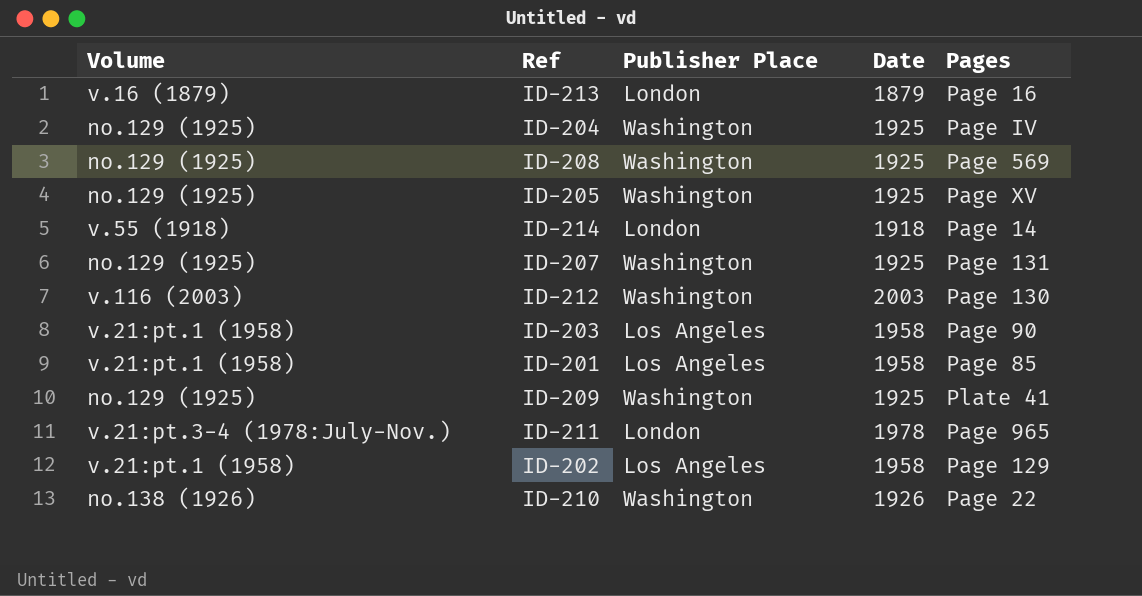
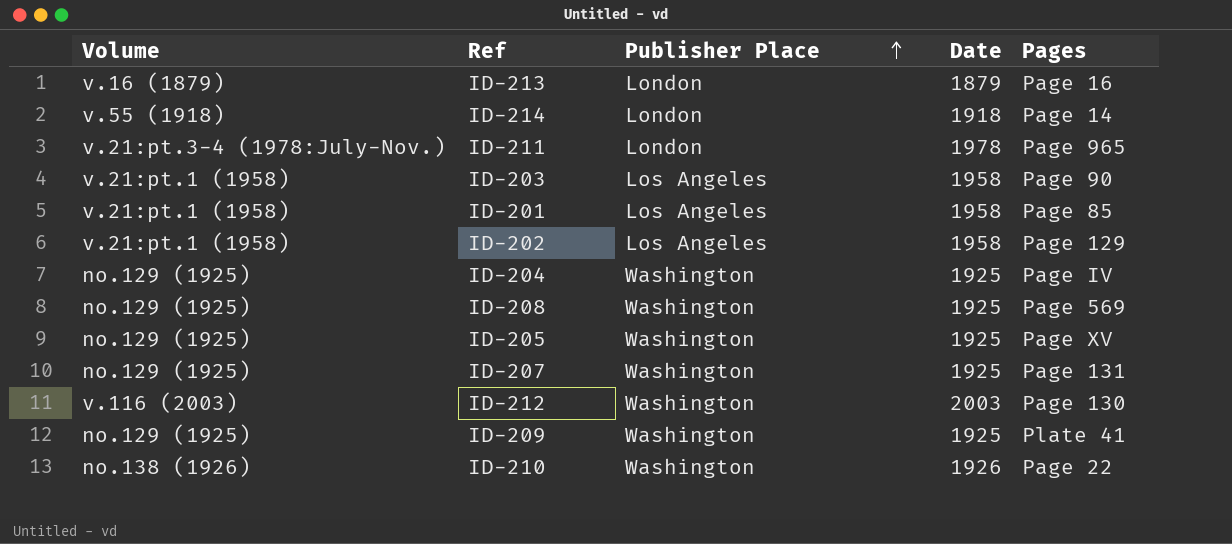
row order: none -> Publisher Place ascending

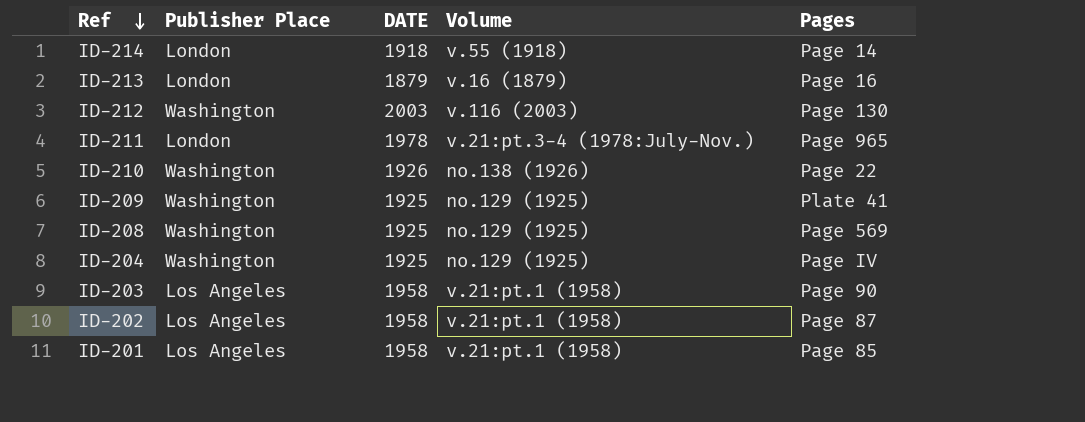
row order: Publisher Place ascending -> Ref descending
column name: Date -> DATE
column Volume | position: 1 -> 4
row ID-205: no.129 (1925) | Washington | 1925 | Page XV -> none
row ID-207: no.129 (1925) | Washington | 1925 | Page 131 -> none
ID-202 | Pages: Page 129 -> Page 87

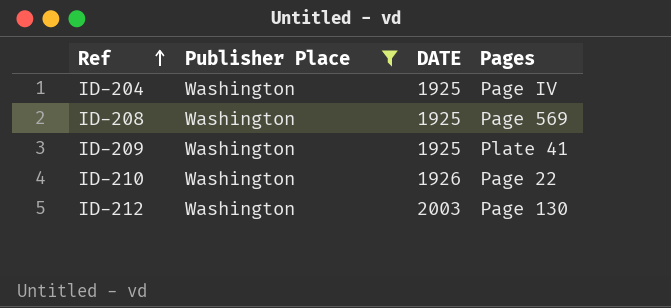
filter: none -> Publisher Place = Washington
row order: Ref descending -> Ref ascending
column Volume | position: 4 -> none

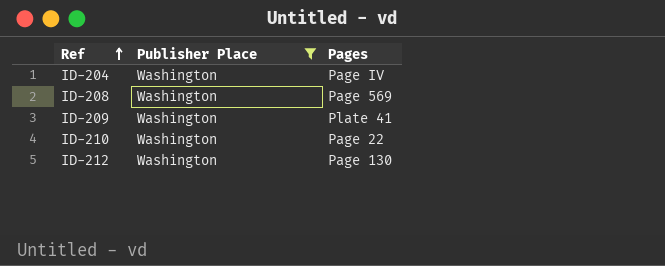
column DATE | position: 3 -> none

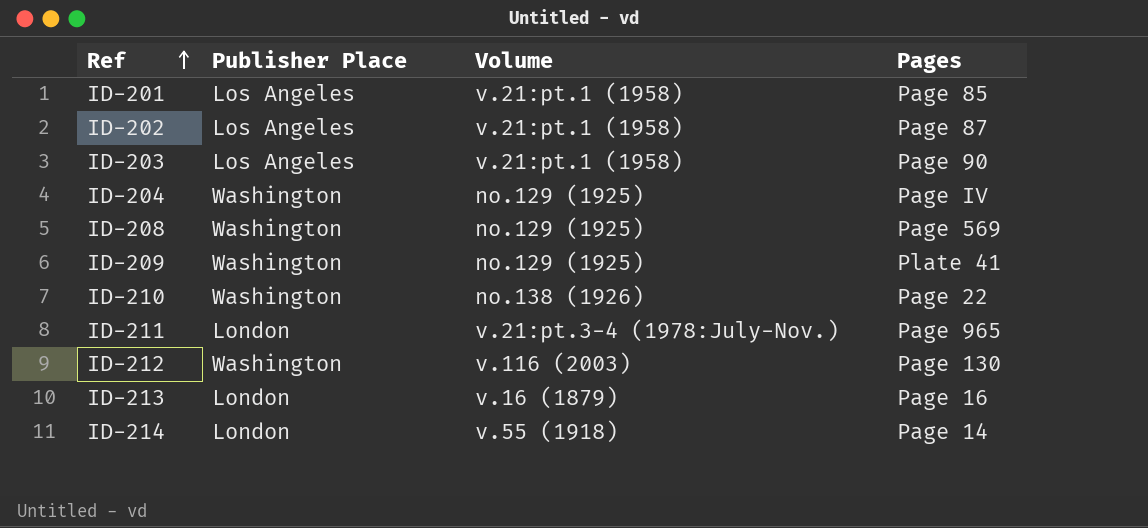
filter: Publisher Place = Washington -> none
column Volume | position: none -> 3

